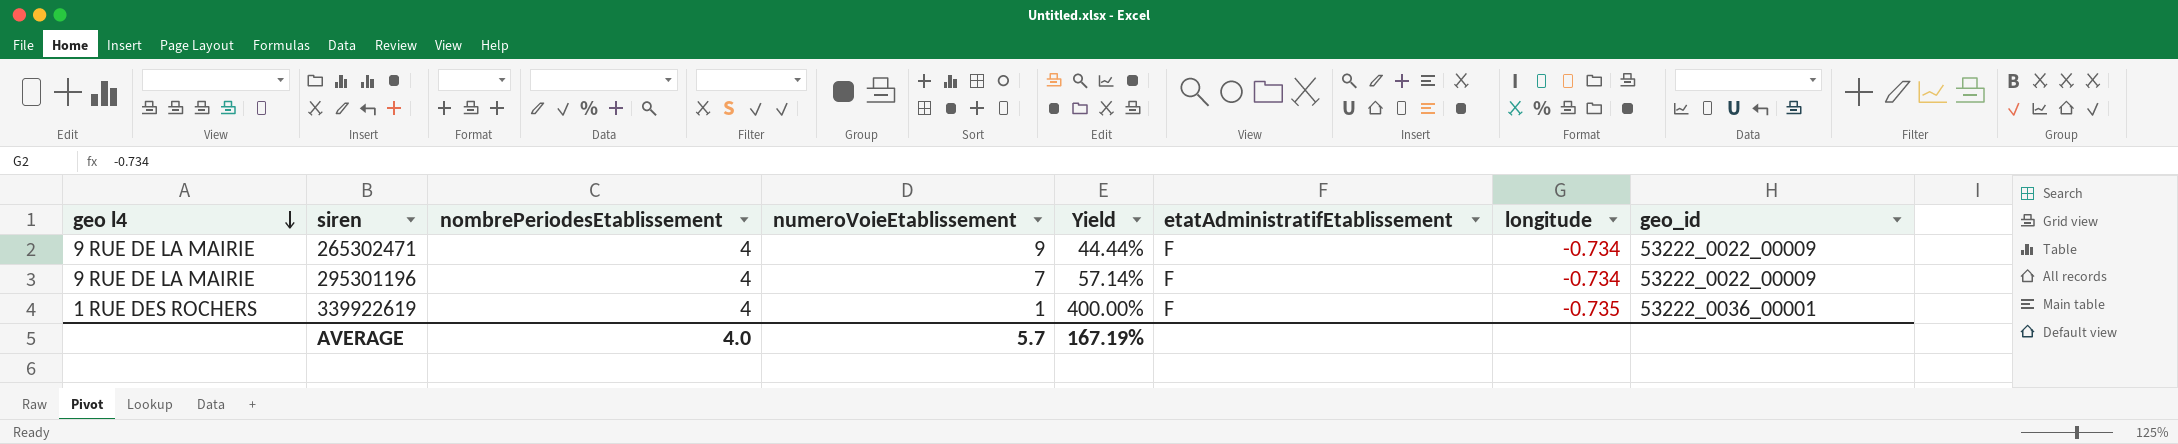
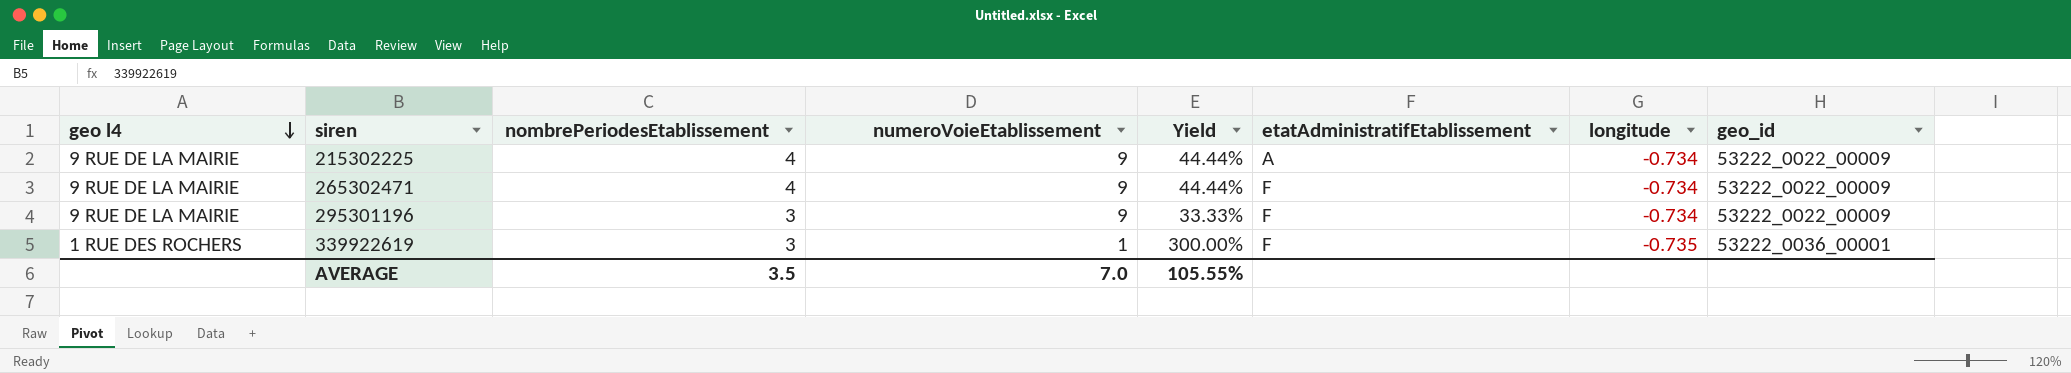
row 215302225: none -> 9 RUE DE LA MAIRIE | 4 | 9 | 44.44% | A | -0.734 | 53222_0022_00009
295301196 | nombrePeriodesEtablissement: 4 -> 3
295301196 | numeroVoieEtablissement: 7 -> 9
295301196 | Yield: 57.14% -> 33.33%
339922619 | nombrePeriodesEtablissement: 4 -> 3
339922619 | Yield: 400.00% -> 300.00%
AVERAGE | nombrePeriodesEtablissement: 4.0 -> 3.5
AVERAGE | numeroVoieEtablissement: 5.7 -> 7.0
AVERAGE | Yield: 167.19% -> 105.55%

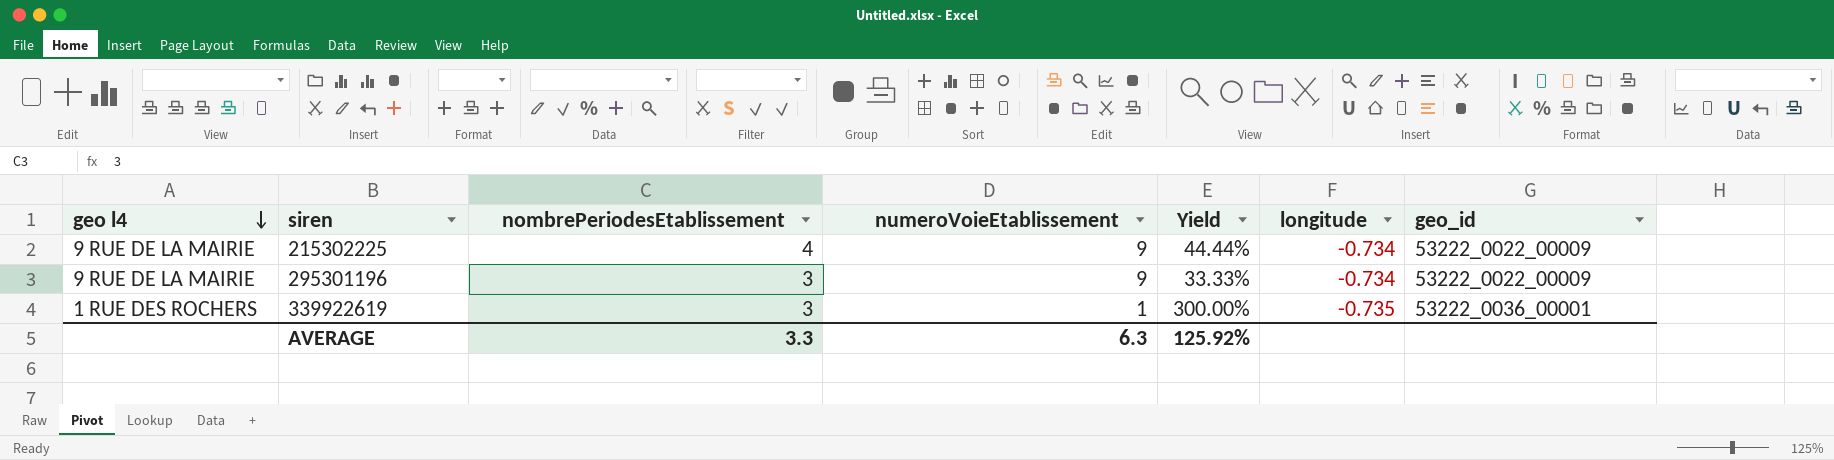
column etatAdministratifEtablissement | position: 6 -> none
row 265302471: 9 RUE DE LA MAIRIE | 4 | 9 | 44.44% | F | -0.734 | 53222_0022_00009 -> none
AVERAGE | nombrePeriodesEtablissement: 3.5 -> 3.3
AVERAGE | numeroVoieEtablissement: 7.0 -> 6.3
AVERAGE | Yield: 105.55% -> 125.92%

